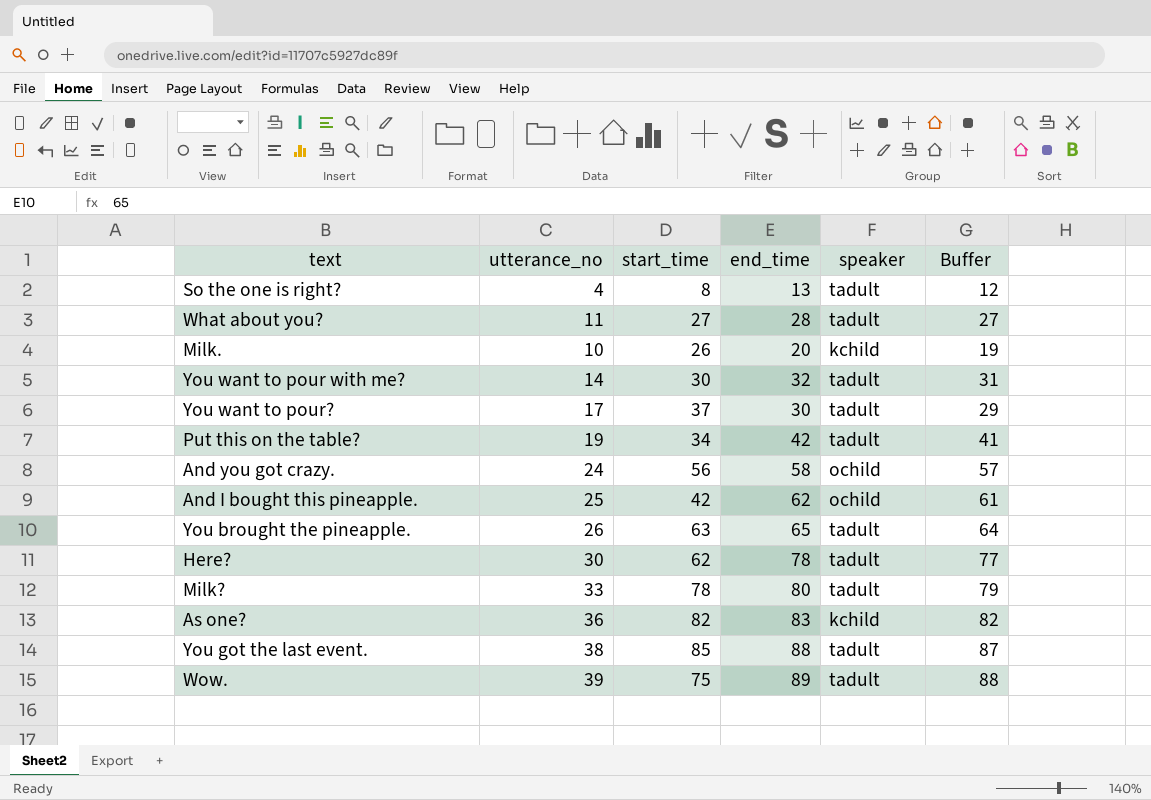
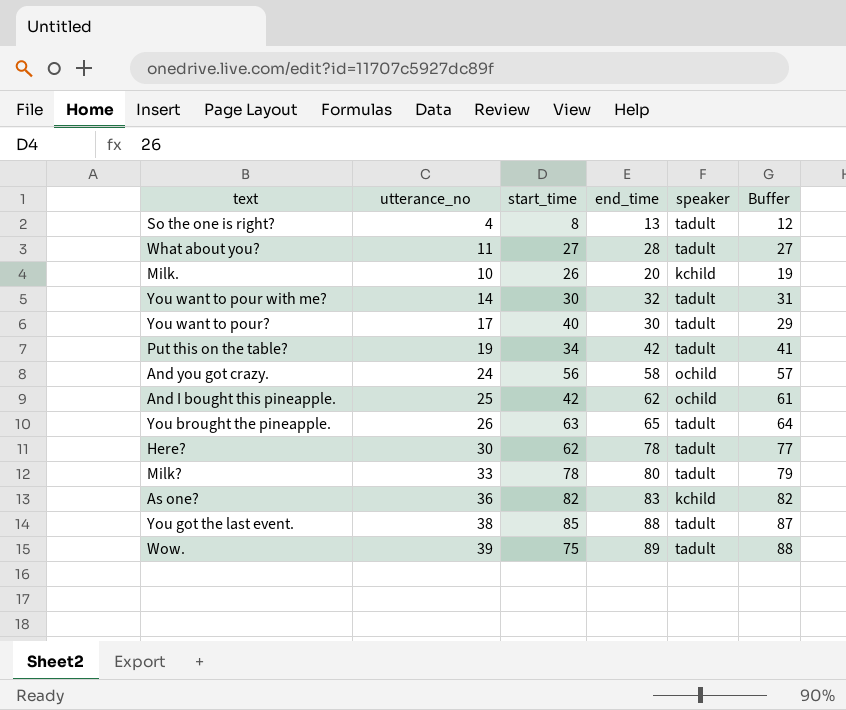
You want to pour? | start_time: 37 -> 40

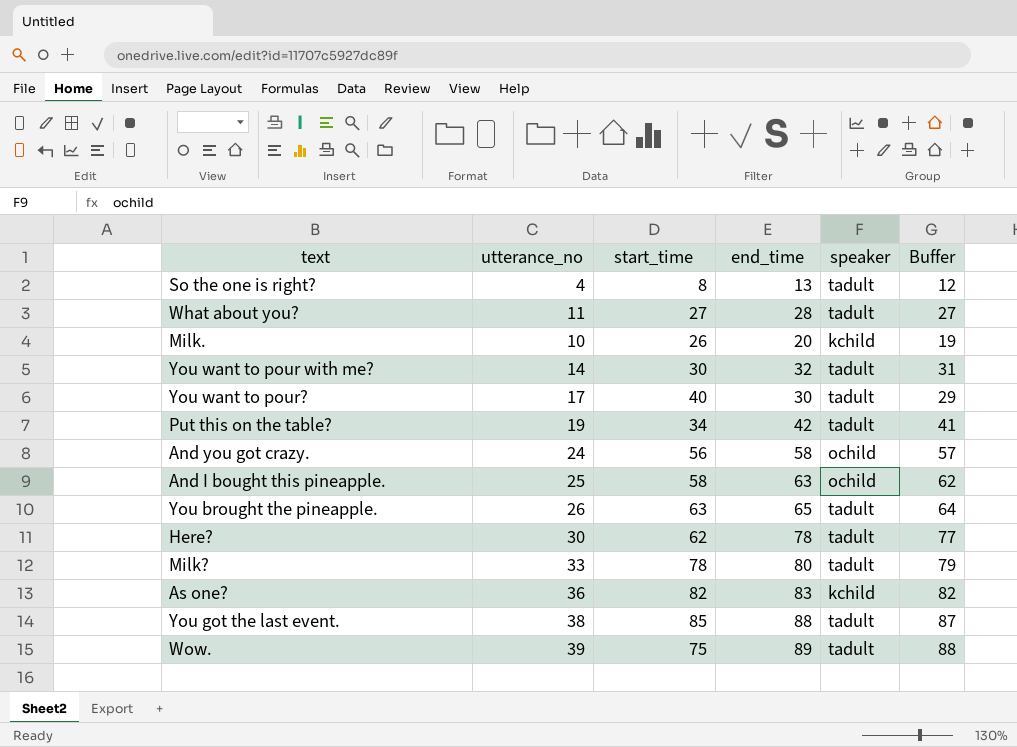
And I bought this pineapple. | start_time: 42 -> 58
And I bought this pineapple. | end_time: 62 -> 63
And I bought this pineapple. | Buffer: 61 -> 62

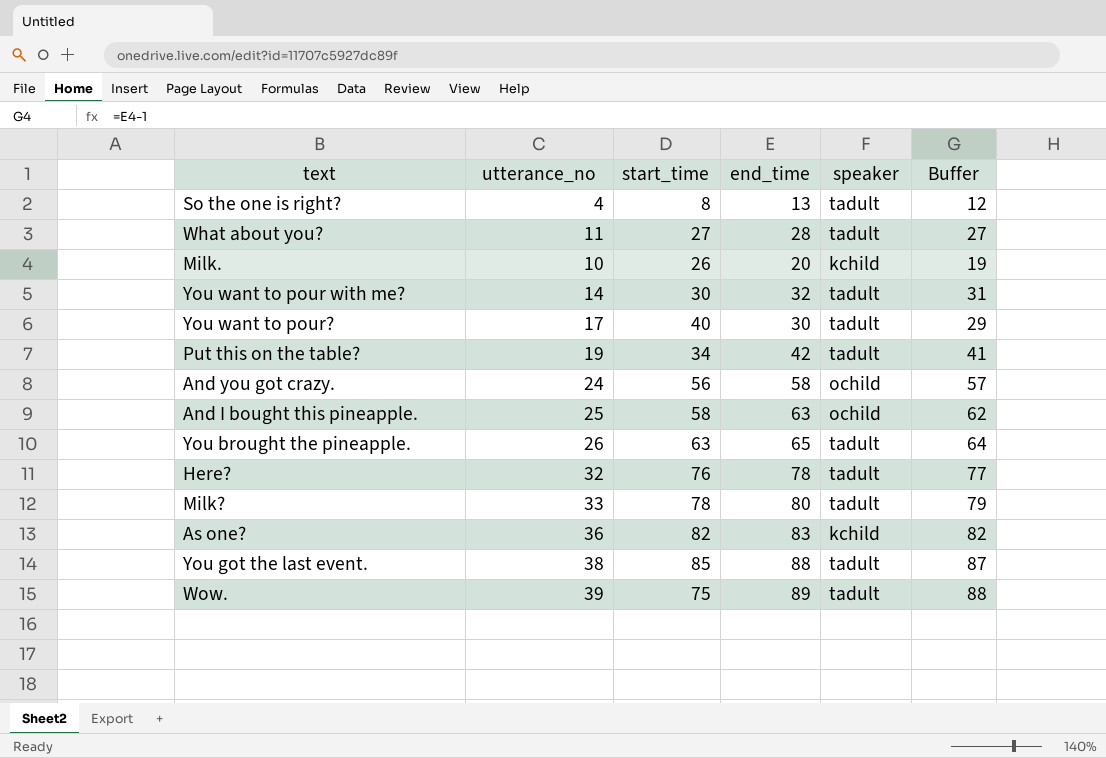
Here? | utterance_no: 30 -> 32
Here? | start_time: 62 -> 76

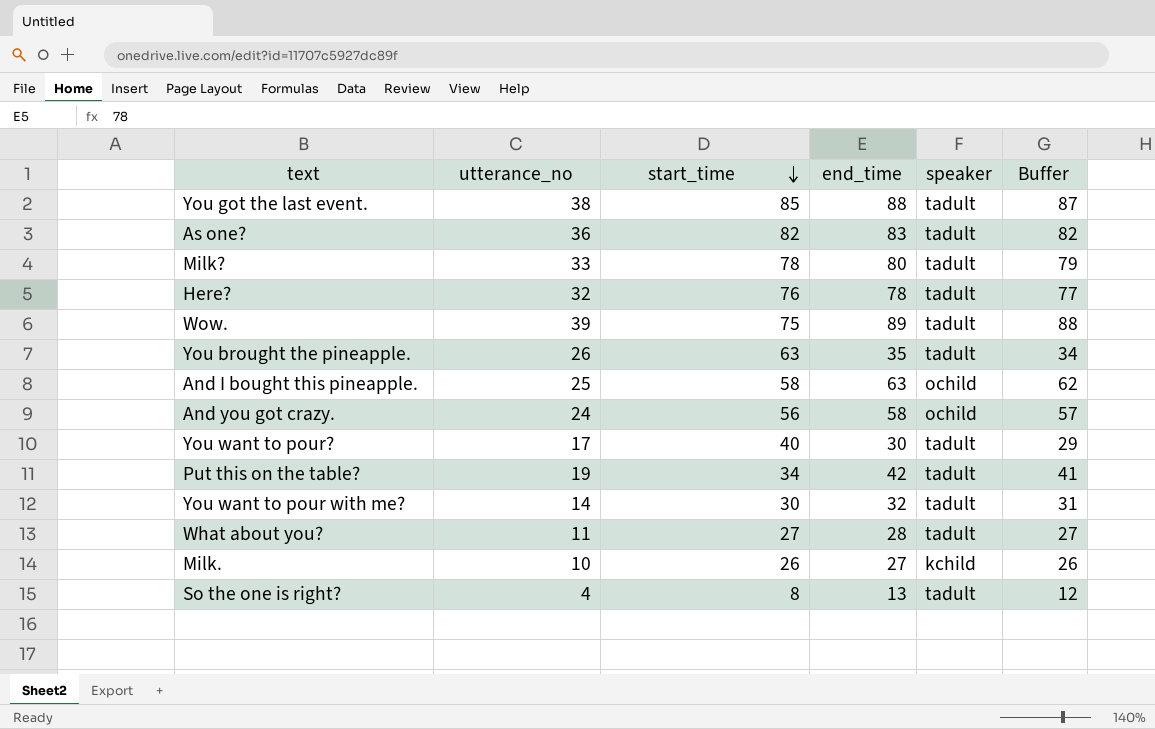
row order: none -> start_time descending
As one? | speaker: kchild -> tadult
You brought the pineapple. | end_time: 65 -> 35
You brought the pineapple. | Buffer: 64 -> 34
Milk. | end_time: 20 -> 27
Milk. | Buffer: 19 -> 26

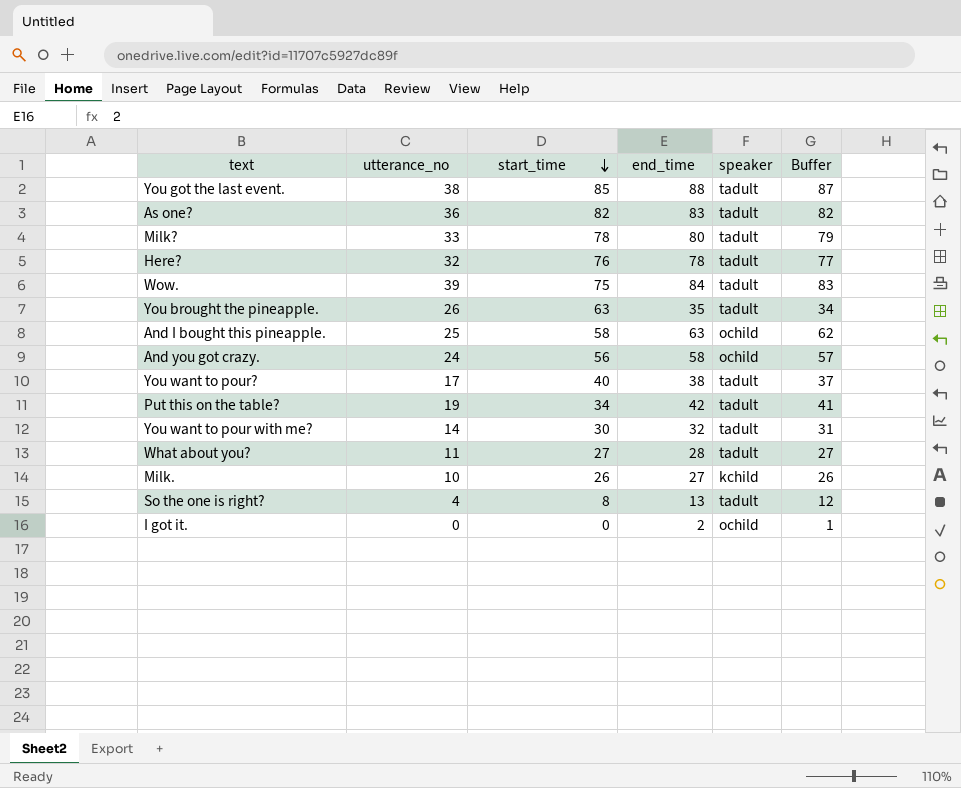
Wow. | end_time: 89 -> 84
Wow. | Buffer: 88 -> 83
You want to pour? | end_time: 30 -> 38
You want to pour? | Buffer: 29 -> 37
row I got it.: none -> 0 | 0 | 2 | ochild | 1

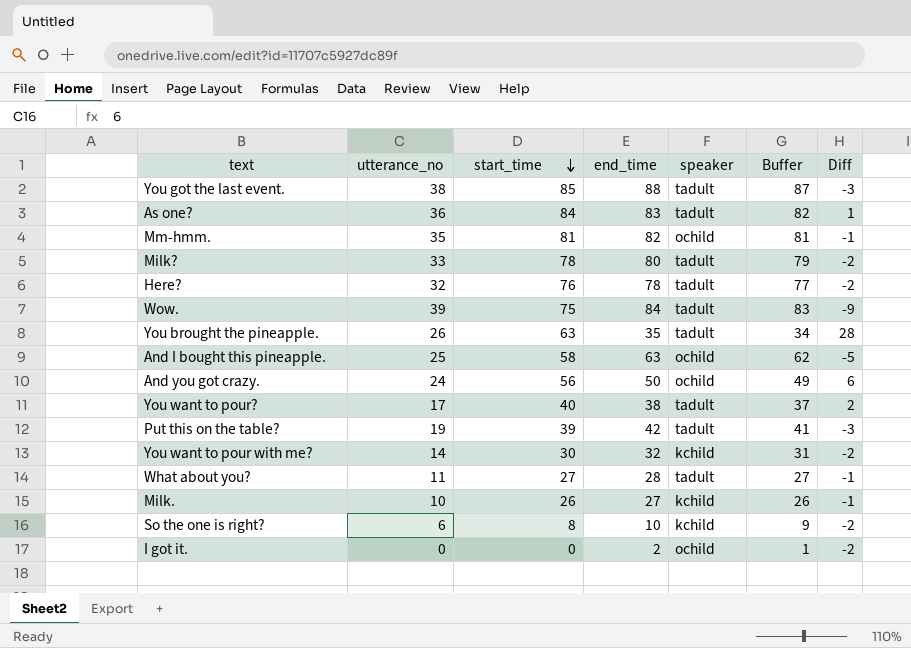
column Diff | formula: none -> [start_time] - [end_time]
As one? | start_time: 82 -> 84
row Mm-hmm.: none -> 35 | 81 | 82 | ochild | 81 | -1
And you got crazy. | end_time: 58 -> 50
And you got crazy. | Buffer: 57 -> 49
Put this on the table? | start_time: 34 -> 39
You want to pour with me? | speaker: tadult -> kchild
So the one is right? | utterance_no: 4 -> 6
So the one is right? | end_time: 13 -> 10
So the one is right? | speaker: tadult -> kchild
So the one is right? | Buffer: 12 -> 9

